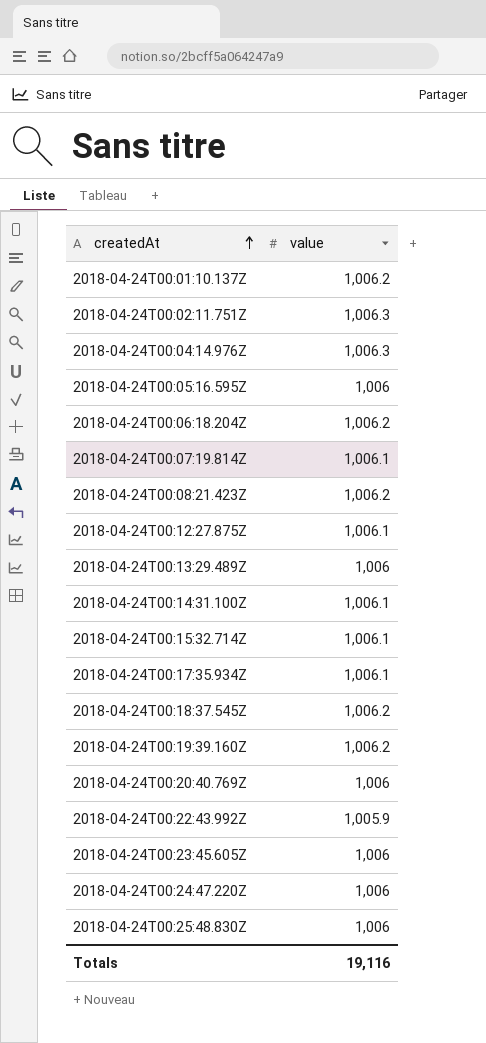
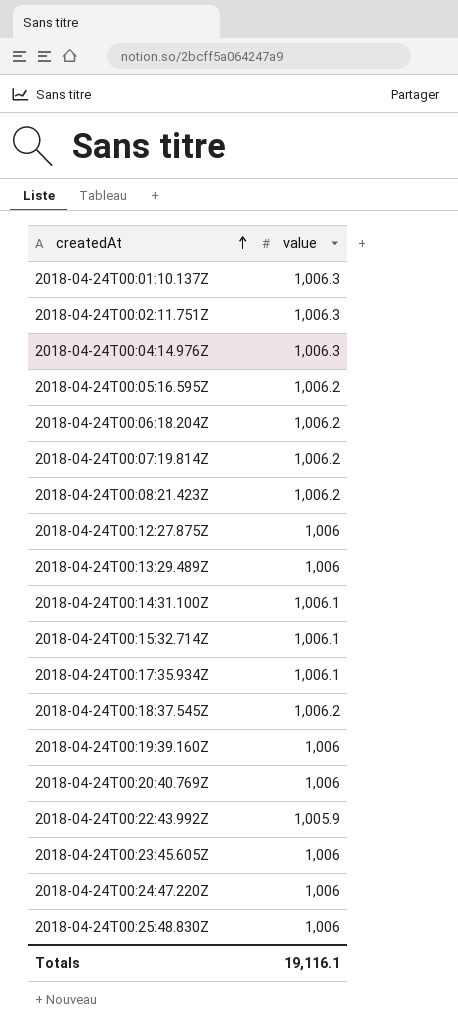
2018-04-24T00:01:10.137Z | value: 1,006.2 -> 1,006.3
2018-04-24T00:05:16.595Z | value: 1,006 -> 1,006.2
2018-04-24T00:07:19.814Z | value: 1,006.1 -> 1,006.2
2018-04-24T00:12:27.875Z | value: 1,006.1 -> 1,006
2018-04-24T00:19:39.160Z | value: 1,006.2 -> 1,006
Totals | value: 19,116 -> 19,116.1

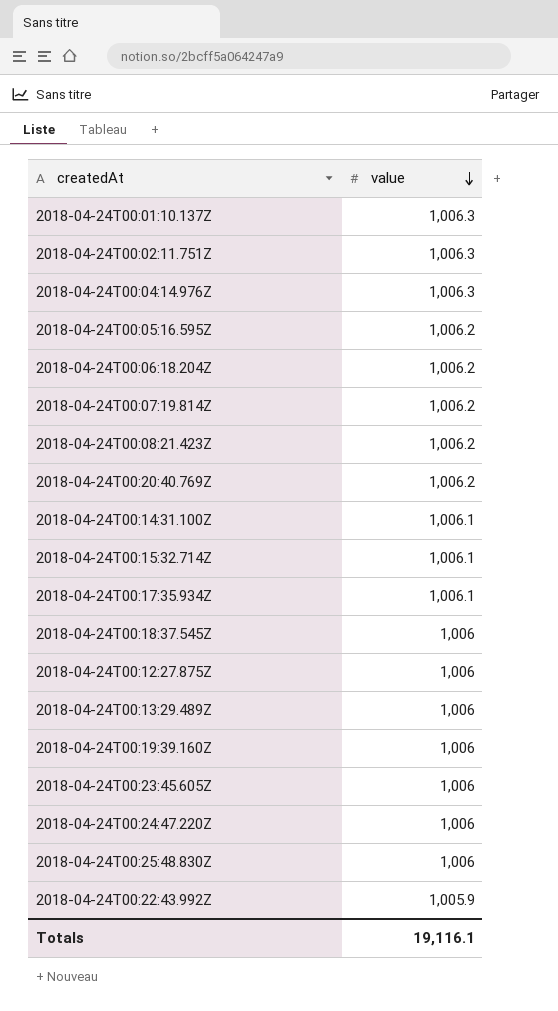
row order: createdAt ascending -> value descending
2018-04-24T00:20:40.769Z | value: 1,006 -> 1,006.2
2018-04-24T00:18:37.545Z | value: 1,006.2 -> 1,006

